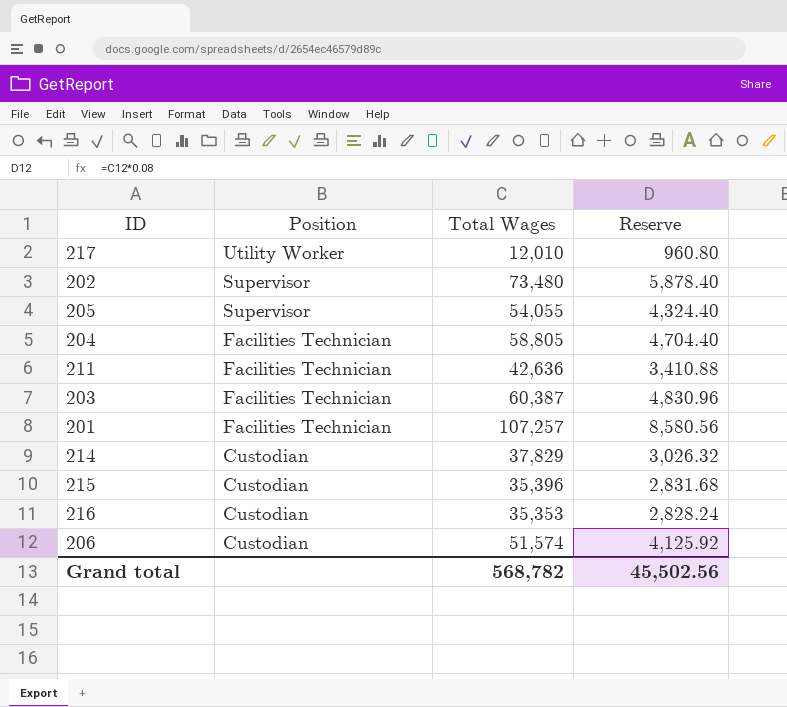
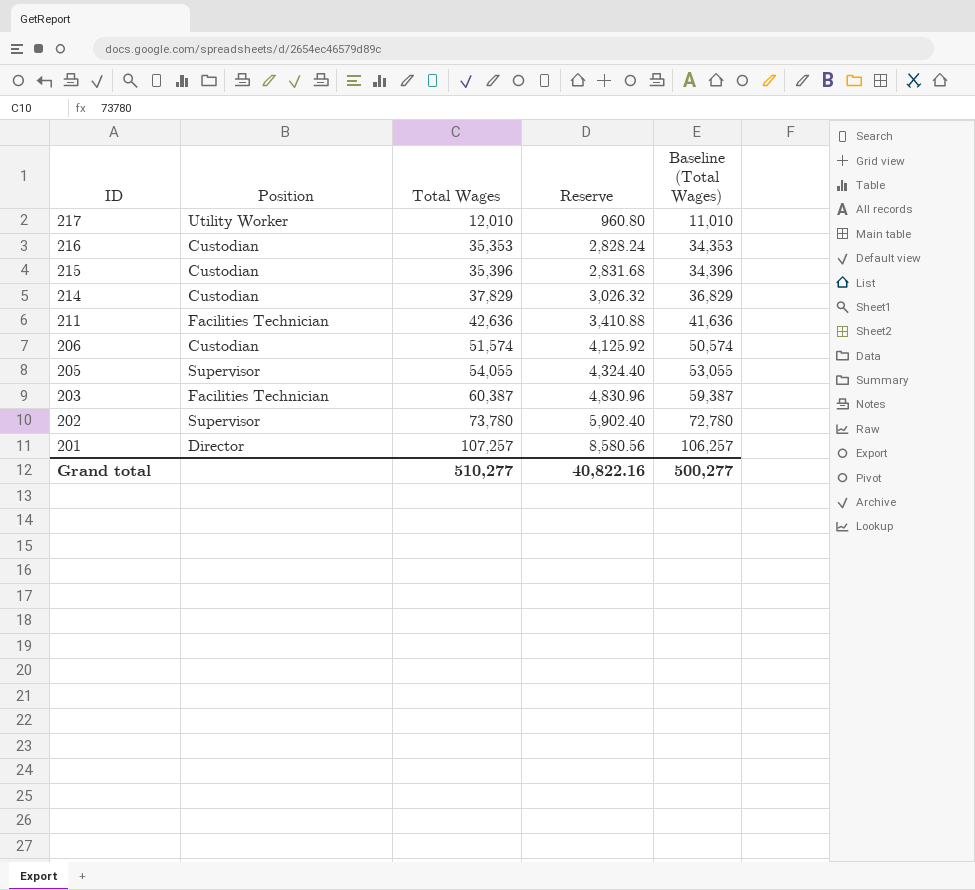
row order: Position descending -> ID descending
column Baseline (Total Wages) | formula: none -> [Total Wages] - 1000
row 204: Facilities Technician | 58,805 | 4,704.40 -> none
202 | Total Wages: 73,480 -> 73,780
202 | Reserve: 5,878.40 -> 5,902.40
201 | Position: Facilities Technician -> Director
Grand total | Total Wages: 568,782 -> 510,277
Grand total | Reserve: 45,502.56 -> 40,822.16

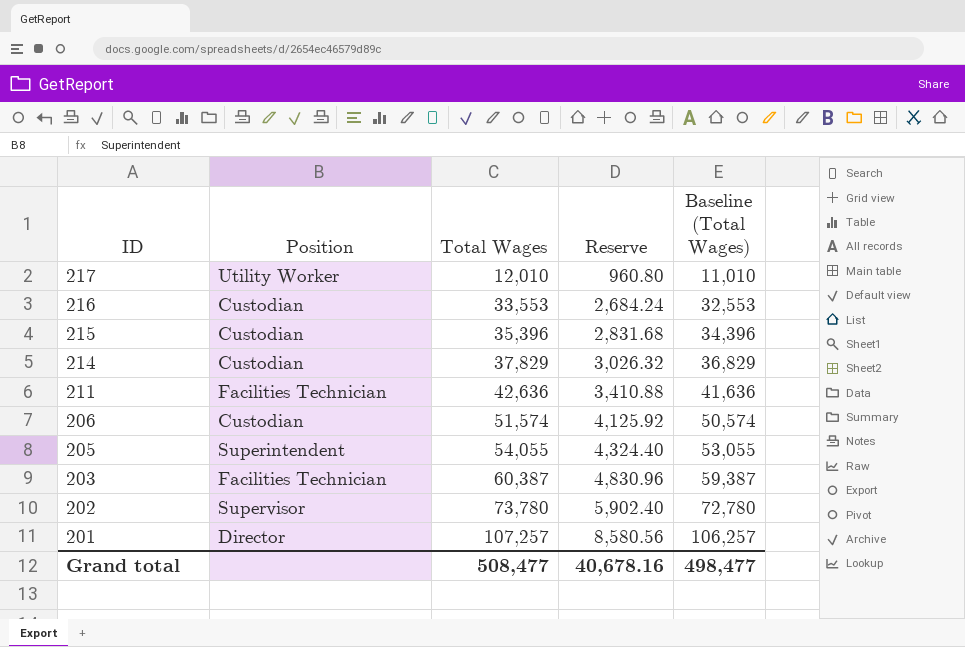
216 | Total Wages: 35,353 -> 33,553
216 | Reserve: 2,828.24 -> 2,684.24
216 | Baseline (Total Wages): 34,353 -> 32,553
205 | Position: Supervisor -> Superintendent
Grand total | Total Wages: 510,277 -> 508,477
Grand total | Reserve: 40,822.16 -> 40,678.16
Grand total | Baseline (Total Wages): 500,277 -> 498,477

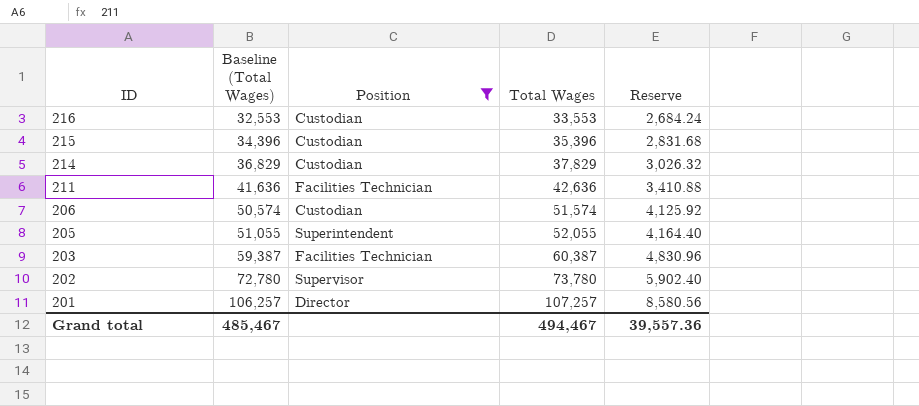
filter: none -> Position != Utility Worker
column Baseline (Total Wages) | position: 5 -> 2
205 | Baseline (Total Wages): 53,055 -> 51,055
205 | Total Wages: 54,055 -> 52,055
205 | Reserve: 4,324.40 -> 4,164.40
Grand total | Baseline (Total Wages): 498,477 -> 485,467
Grand total | Total Wages: 508,477 -> 494,467
Grand total | Reserve: 40,678.16 -> 39,557.36

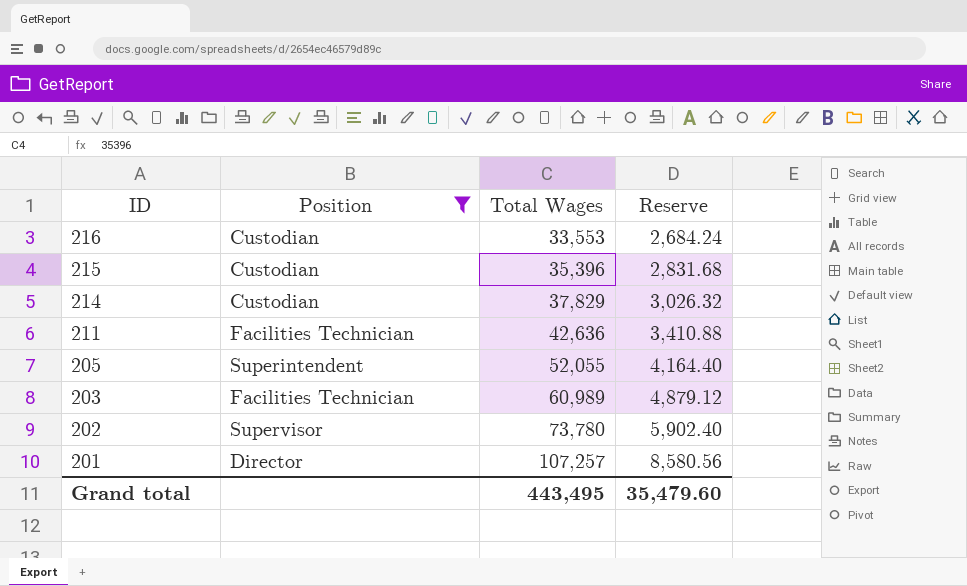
column Baseline (Total Wages) | formula: [Total Wages] - 1000 -> none
row 206: 50,574 | Custodian | 51,574 | 4,125.92 -> none
203 | Total Wages: 60,387 -> 60,989
203 | Reserve: 4,830.96 -> 4,879.12
Grand total | Total Wages: 494,467 -> 443,495
Grand total | Reserve: 39,557.36 -> 35,479.60

